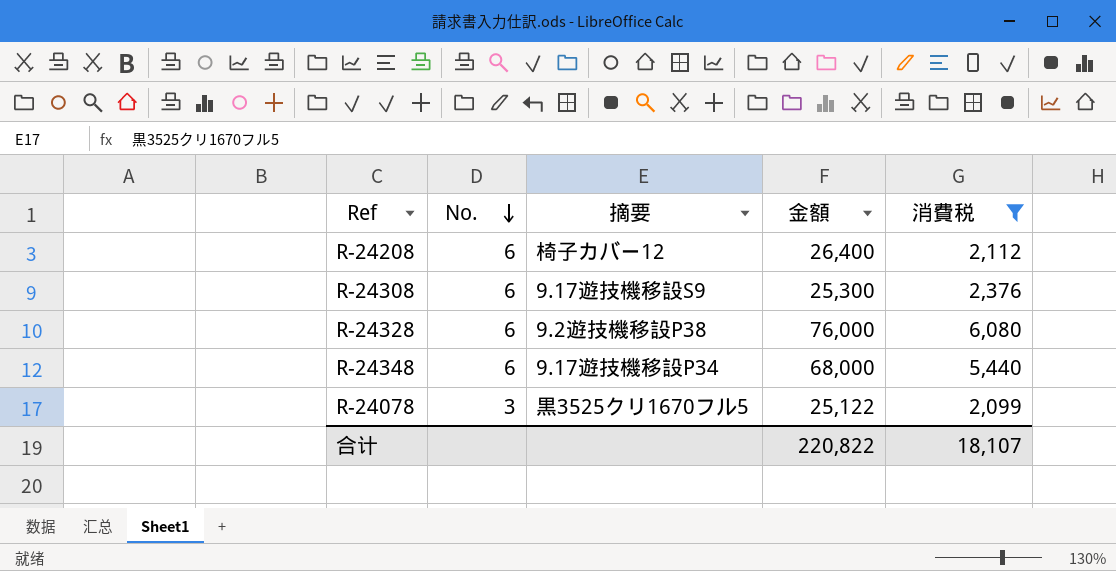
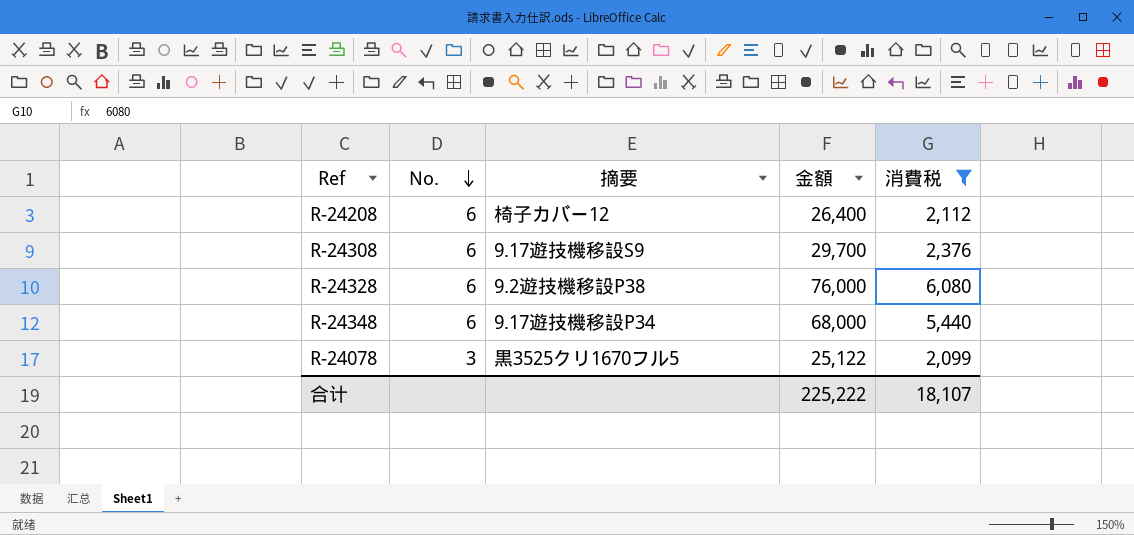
R-24308 | 金額: 25,300 -> 29,700
合计 | 金額: 220,822 -> 225,222

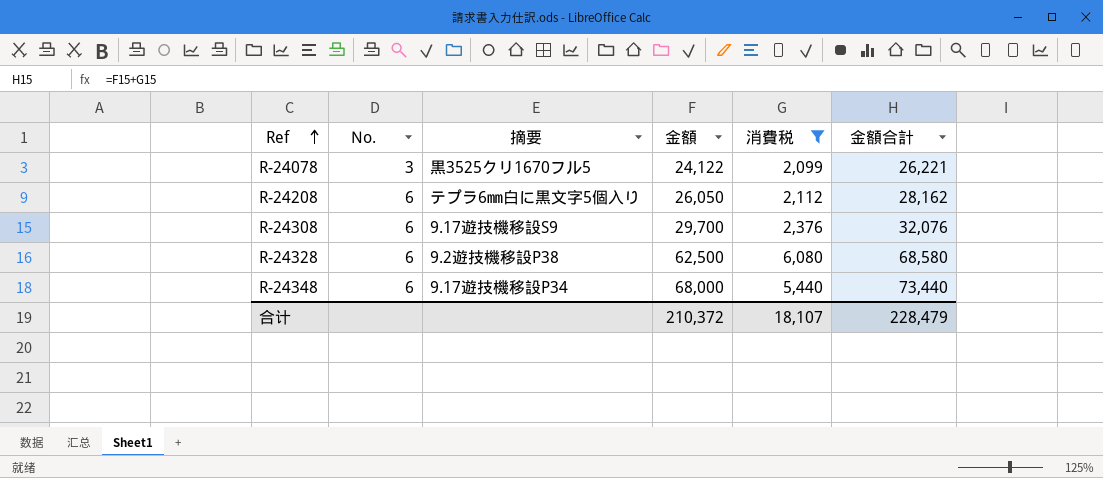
row order: No. descending -> Ref ascending
column 金額合計 | formula: none -> [金額] + [消費税]
R-24078 | 金額: 25,122 -> 24,122
R-24208 | 摘要: 椅子カバー12 -> テプラ6㎜白に黒文字5個入り
R-24208 | 金額: 26,400 -> 26,050
R-24328 | 金額: 76,000 -> 62,500
合计 | 金額: 225,222 -> 210,372

